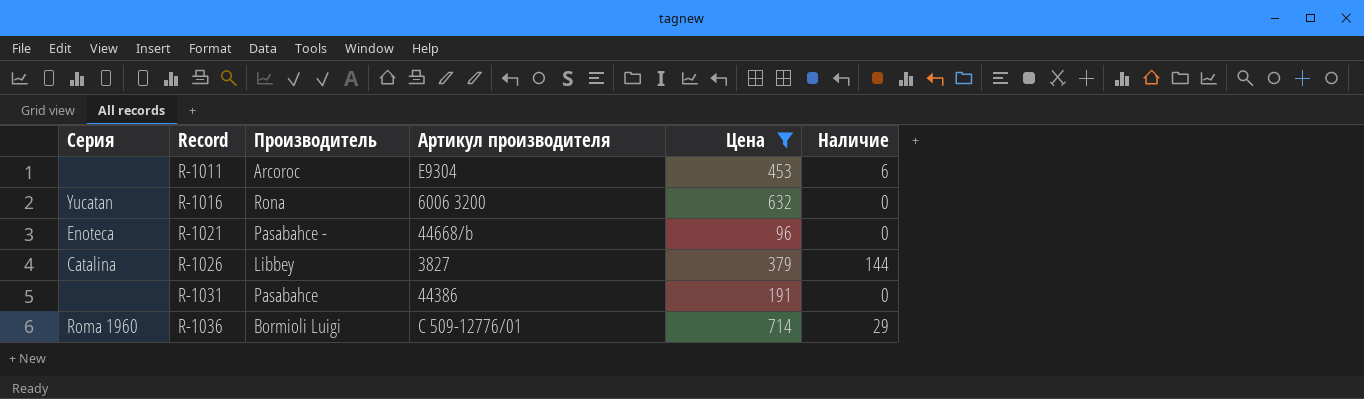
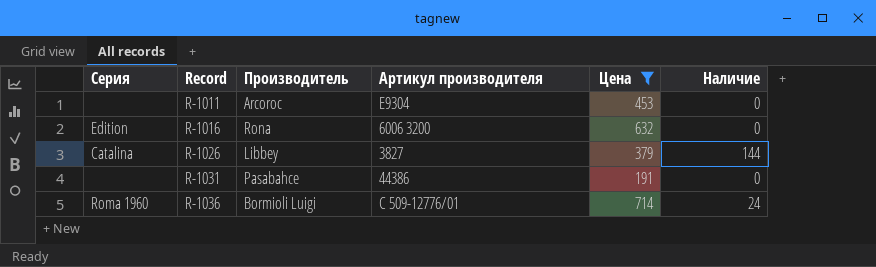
row R-1021: Enoteca | Pasabahce - | 44668/b | 96 | 0 -> none
R-1011 | Наличие: 6 -> 0
R-1016 | Серия: Yucatan -> Edition
R-1036 | Наличие: 29 -> 24

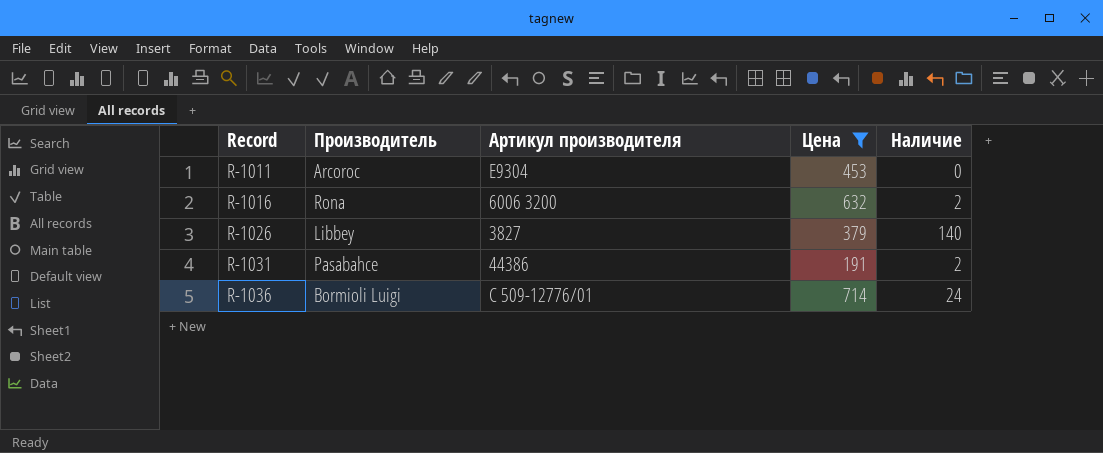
column Серия | position: 1 -> none
R-1016 | Наличие: 0 -> 2
R-1026 | Наличие: 144 -> 140
R-1031 | Наличие: 0 -> 2

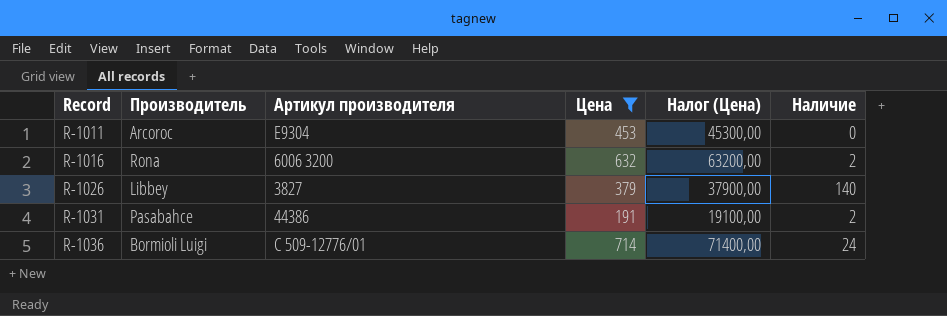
column Налог (Цена) | formula: none -> [Цена] * 100

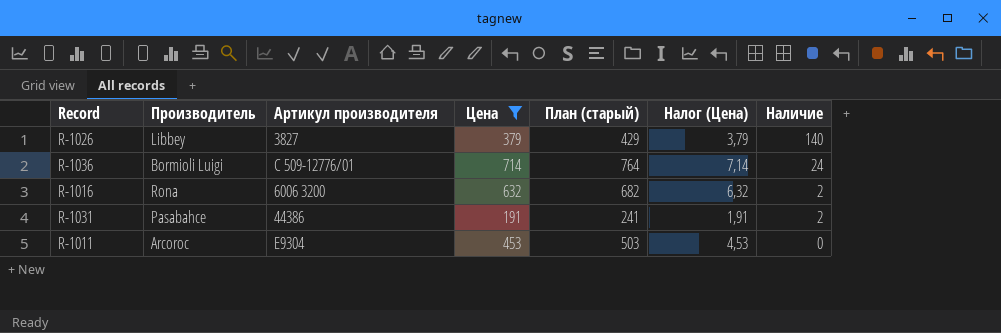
row order: Record ascending -> Наличие descending
column План (старый) | formula: none -> [Цена] + 50
column Налог (Цена) | formula: [Цена] * 100 -> [Цена] * 0,01

